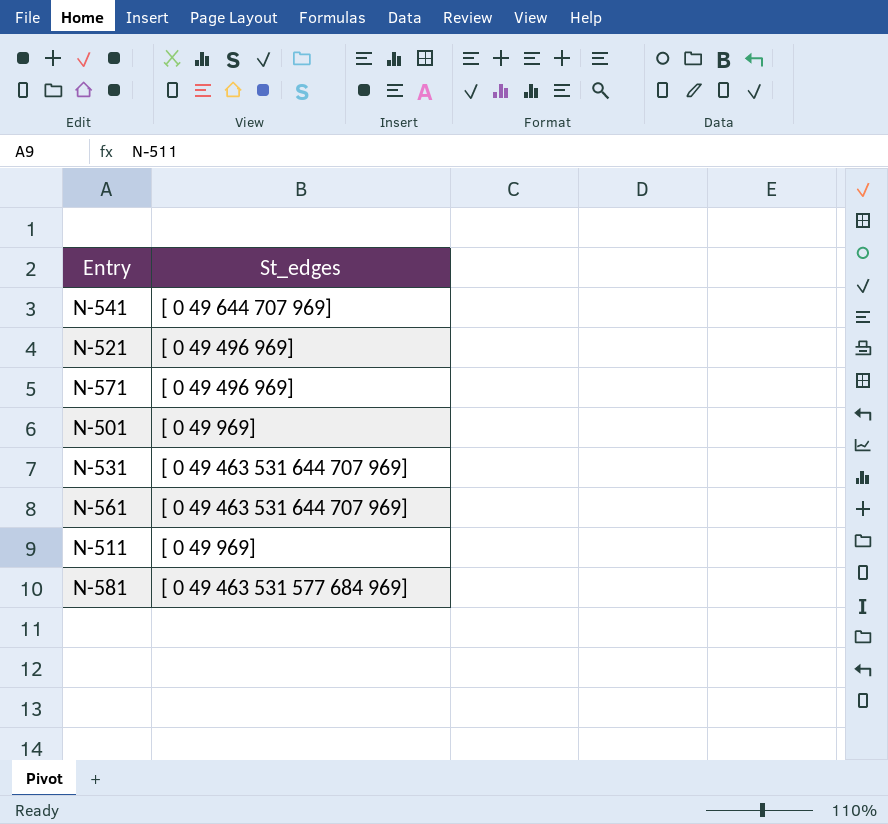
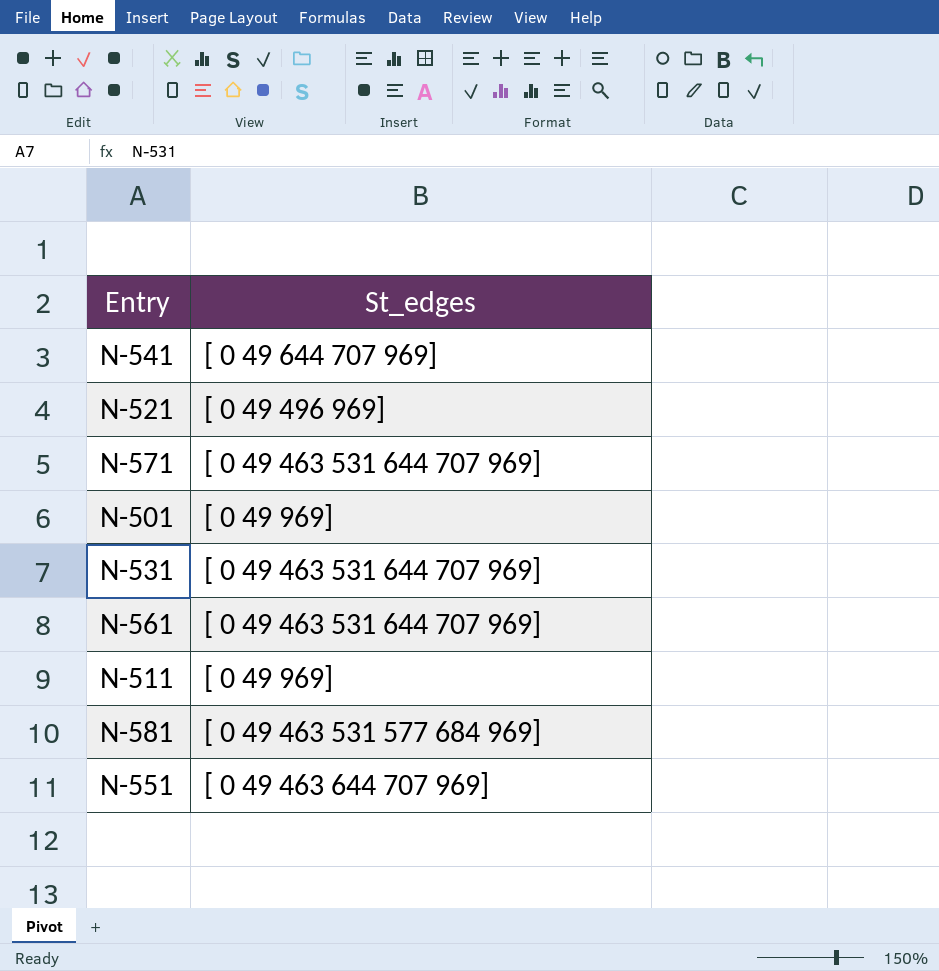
N-571 | St_edges: [ 0 49 496 969] -> [ 0 49 463 531 644 707 969]
row N-551: none -> [ 0 49 463 644 707 969]

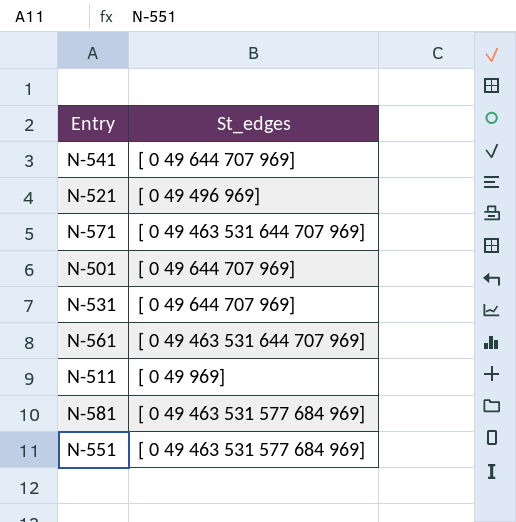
N-501 | St_edges: [ 0 49 969] -> [ 0 49 644 707 969]
N-531 | St_edges: [ 0 49 463 531 644 707 969] -> [ 0 49 644 707 969]
N-551 | St_edges: [ 0 49 463 644 707 969] -> [ 0 49 463 531 577 684 969]

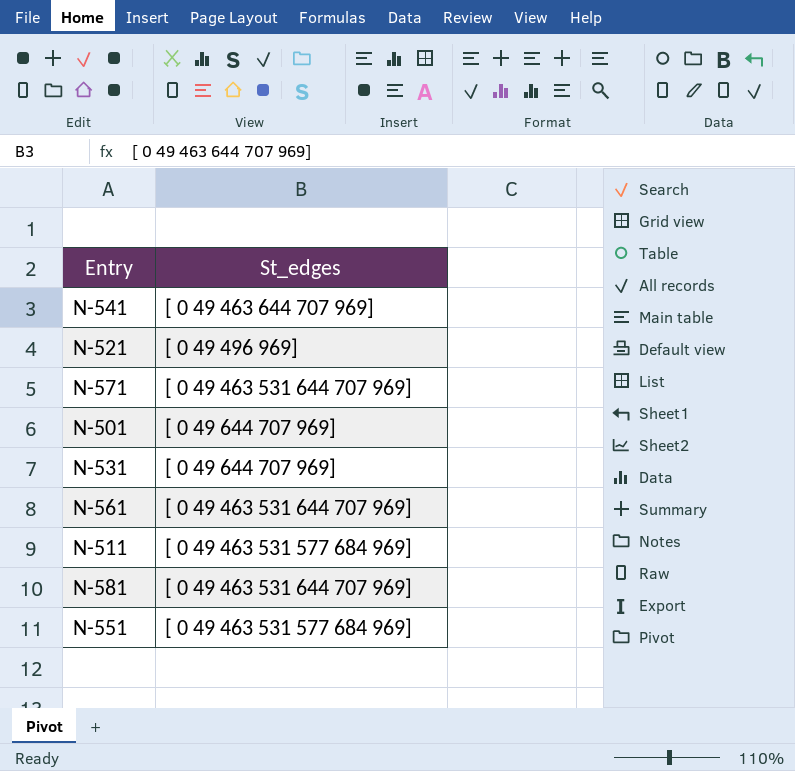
N-541 | St_edges: [ 0 49 644 707 969] -> [ 0 49 463 644 707 969]
N-511 | St_edges: [ 0 49 969] -> [ 0 49 463 531 577 684 969]
N-581 | St_edges: [ 0 49 463 531 577 684 969] -> [ 0 49 463 531 644 707 969]

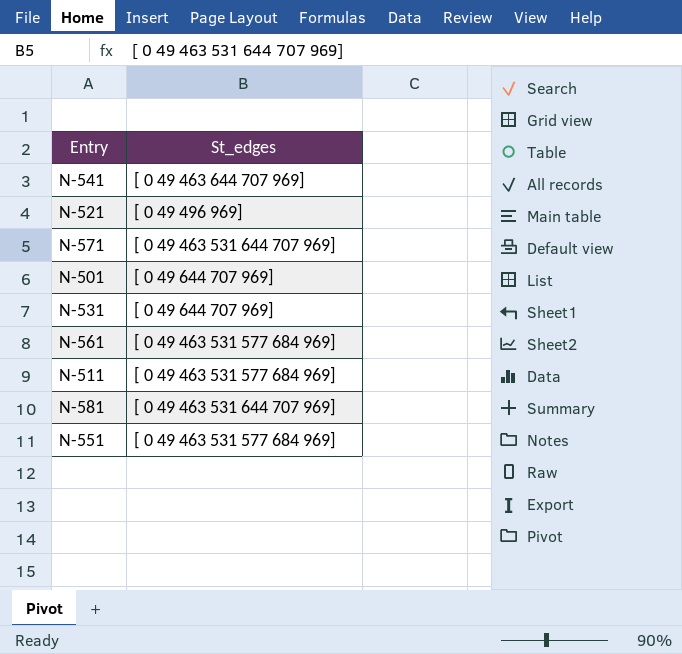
N-561 | St_edges: [ 0 49 463 531 644 707 969] -> [ 0 49 463 531 577 684 969]

